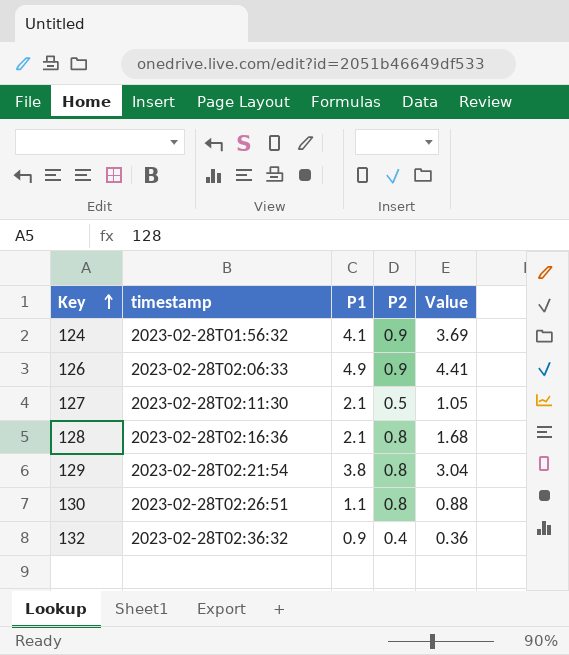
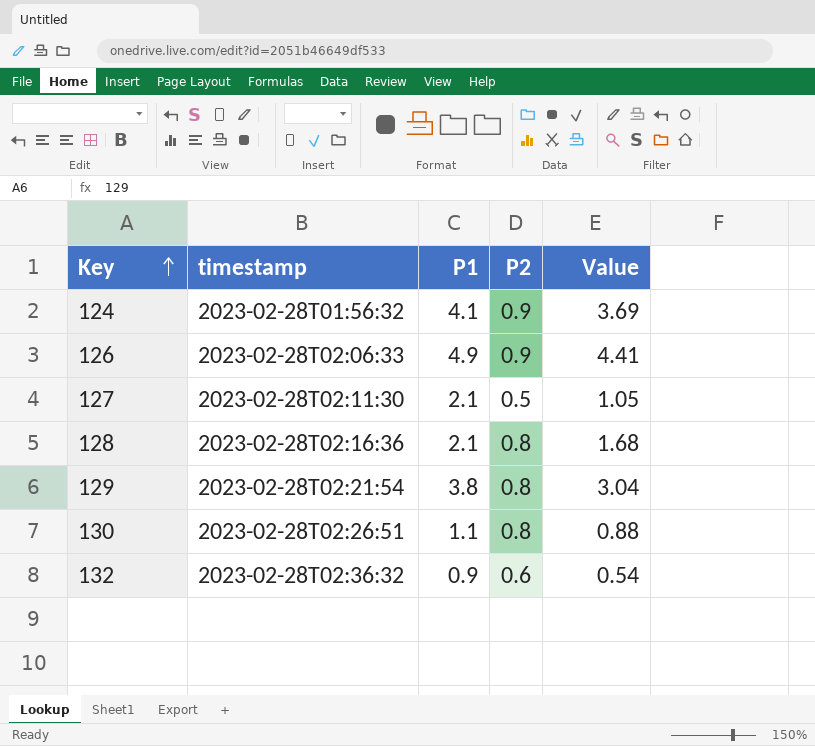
132 | P2: 0.4 -> 0.6
132 | Value: 0.36 -> 0.54

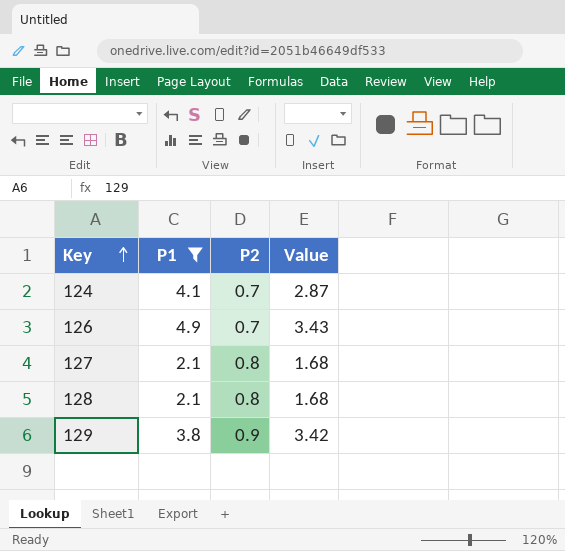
filter: none -> P1 >= 2.1
column timestamp | position: 2 -> none
124 | P2: 0.9 -> 0.7
124 | Value: 3.69 -> 2.87
126 | P2: 0.9 -> 0.7
126 | Value: 4.41 -> 3.43
127 | P2: 0.5 -> 0.8
127 | Value: 1.05 -> 1.68
129 | P2: 0.8 -> 0.9
129 | Value: 3.04 -> 3.42

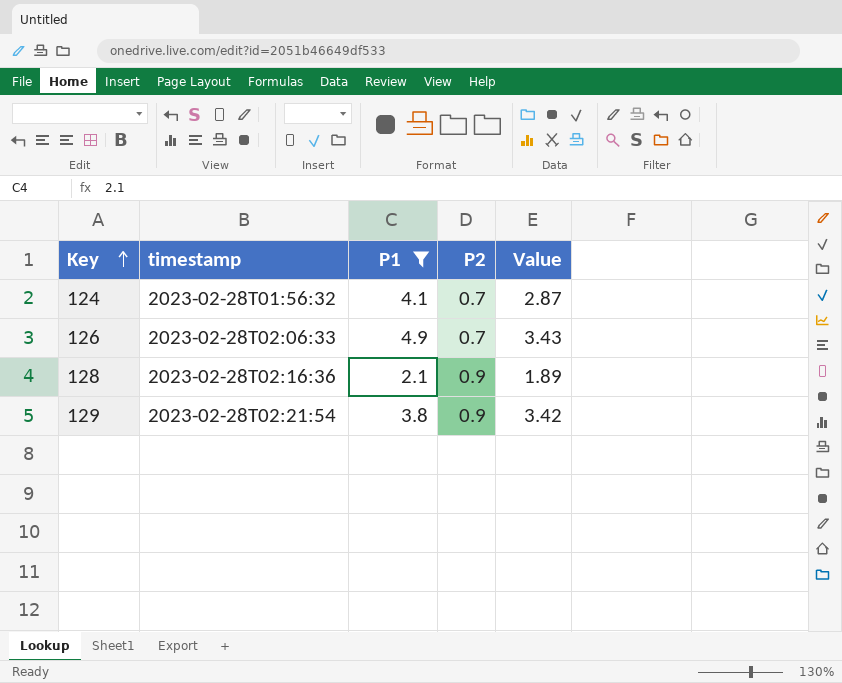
column timestamp | position: none -> 2
row 127: 2.1 | 0.8 | 1.68 -> none
128 | P2: 0.8 -> 0.9
128 | Value: 1.68 -> 1.89

